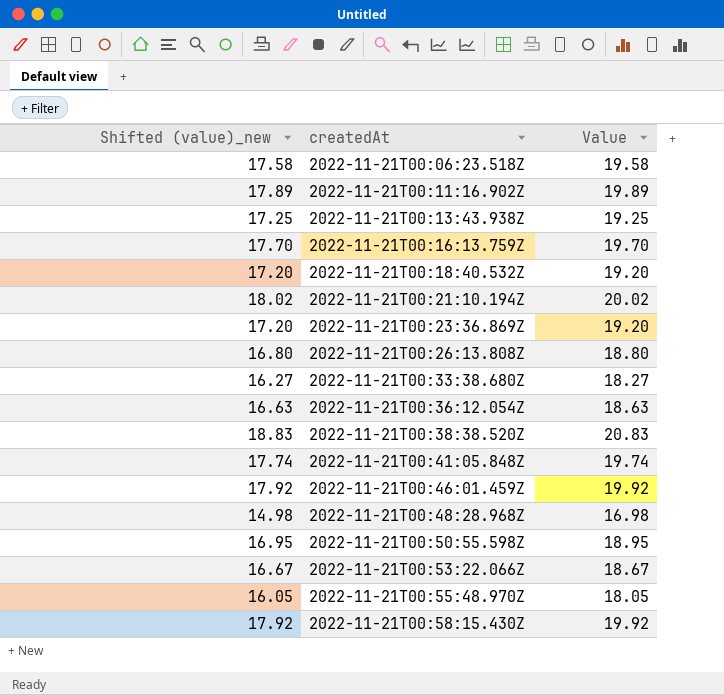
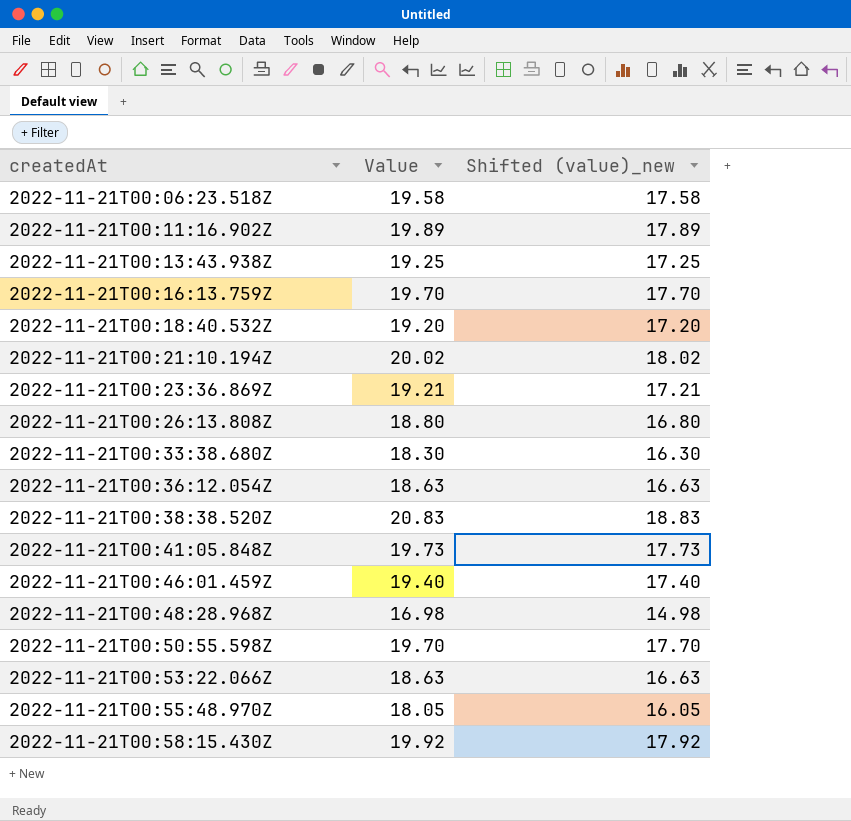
column Shifted (value)_new | position: 1 -> 3
2022-11-21T00:23:36.869Z | Value: 19.20 -> 19.21
2022-11-21T00:23:36.869Z | Shifted (value)_new: 17.20 -> 17.21
2022-11-21T00:33:38.680Z | Value: 18.27 -> 18.30
2022-11-21T00:33:38.680Z | Shifted (value)_new: 16.27 -> 16.30
2022-11-21T00:41:05.848Z | Value: 19.74 -> 19.73
2022-11-21T00:41:05.848Z | Shifted (value)_new: 17.74 -> 17.73
2022-11-21T00:46:01.459Z | Value: 19.92 -> 19.40
2022-11-21T00:46:01.459Z | Shifted (value)_new: 17.92 -> 17.40
2022-11-21T00:50:55.598Z | Value: 18.95 -> 19.70
2022-11-21T00:50:55.598Z | Shifted (value)_new: 16.95 -> 17.70
2022-11-21T00:53:22.066Z | Value: 18.67 -> 18.63
2022-11-21T00:53:22.066Z | Shifted (value)_new: 16.67 -> 16.63

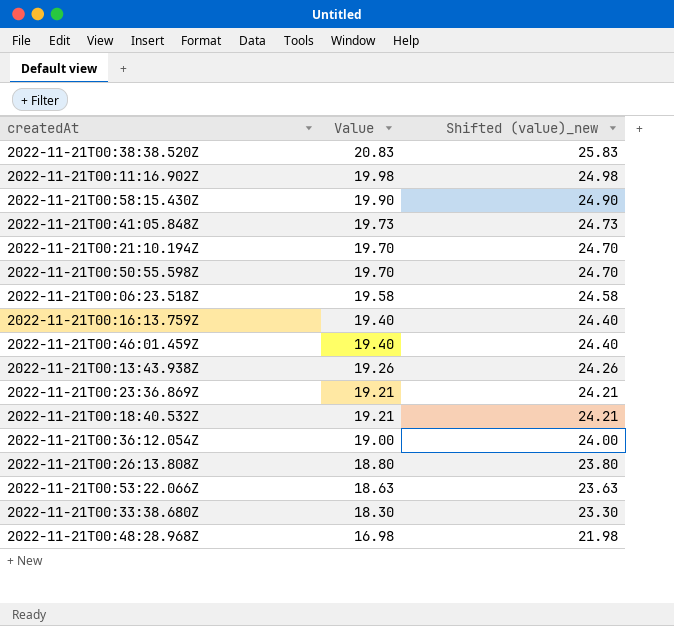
row order: createdAt ascending -> Value descending
column Shifted (value)_new | formula: [Value] - 2 -> [Value] + 5
row 2022-11-21T00:55:48.970Z: 18.05 | 16.05 -> none
2022-11-21T00:11:16.902Z | Value: 19.89 -> 19.98
2022-11-21T00:58:15.430Z | Value: 19.92 -> 19.90
2022-11-21T00:21:10.194Z | Value: 20.02 -> 19.70
2022-11-21T00:16:13.759Z | Value: 19.70 -> 19.40
2022-11-21T00:13:43.938Z | Value: 19.25 -> 19.26
2022-11-21T00:18:40.532Z | Value: 19.20 -> 19.21
2022-11-21T00:36:12.054Z | Value: 18.63 -> 19.00

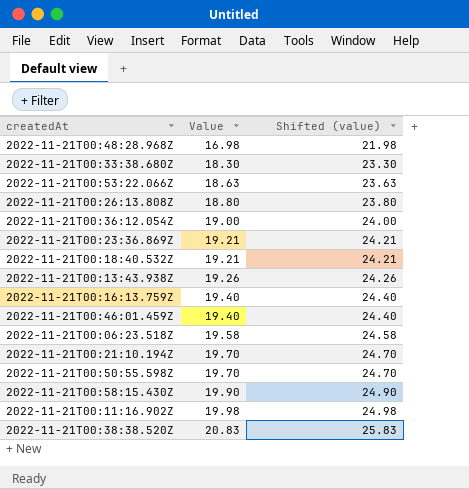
row order: Value descending -> Value ascending
column name: Shifted (value)_new -> Shifted (value)
row 2022-11-21T00:41:05.848Z: 19.73 | 24.73 -> none

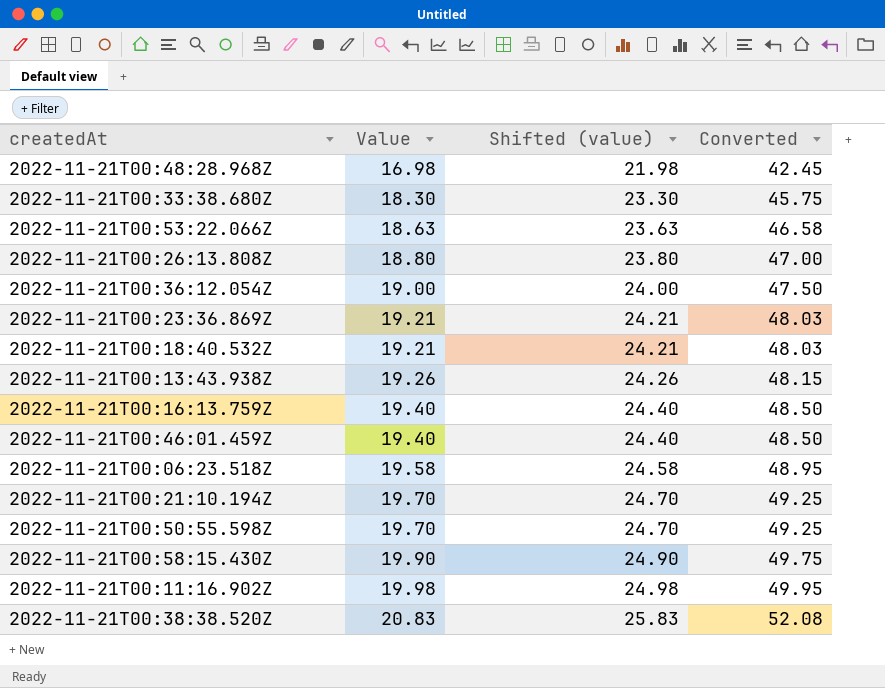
column Converted | formula: none -> [Value] * 2.5

